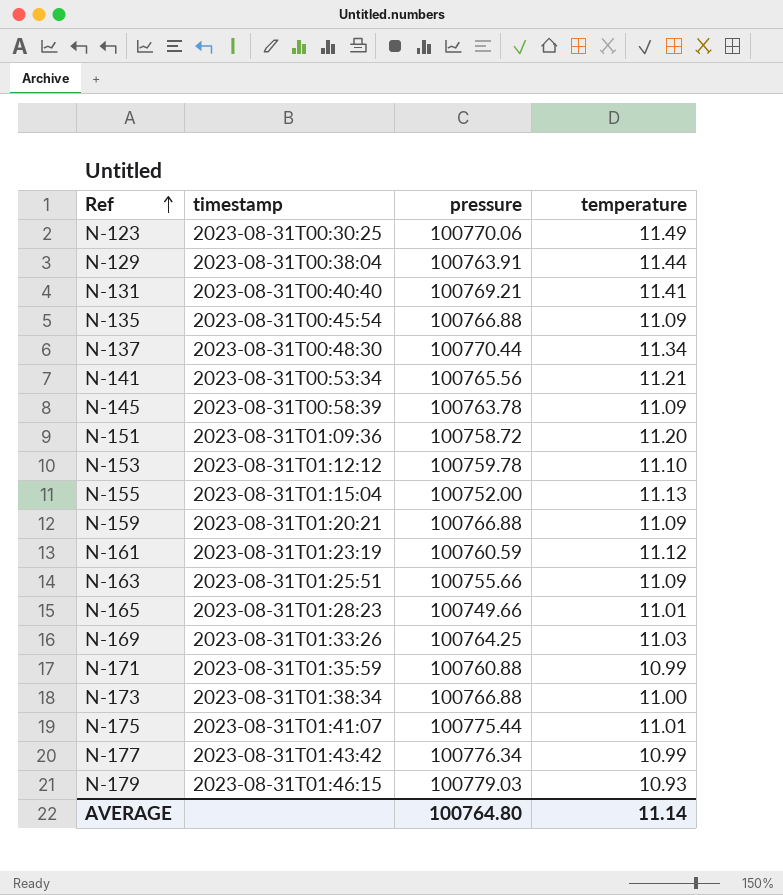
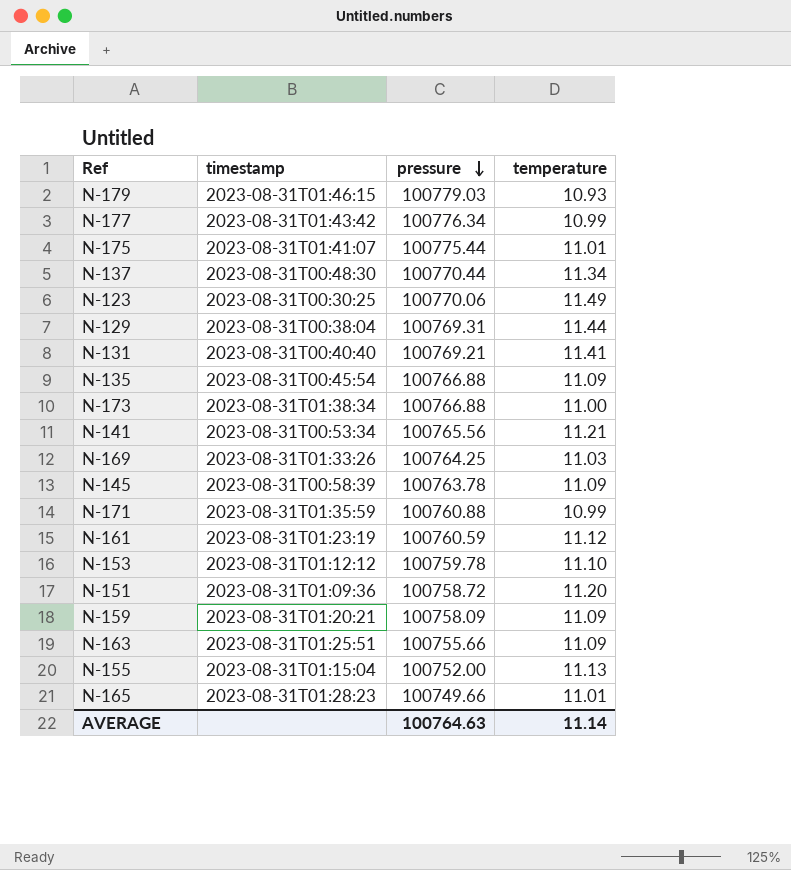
row order: Ref ascending -> pressure descending
N-129 | pressure: 100763.91 -> 100769.31
N-159 | pressure: 100766.88 -> 100758.09
AVERAGE | pressure: 100764.80 -> 100764.63

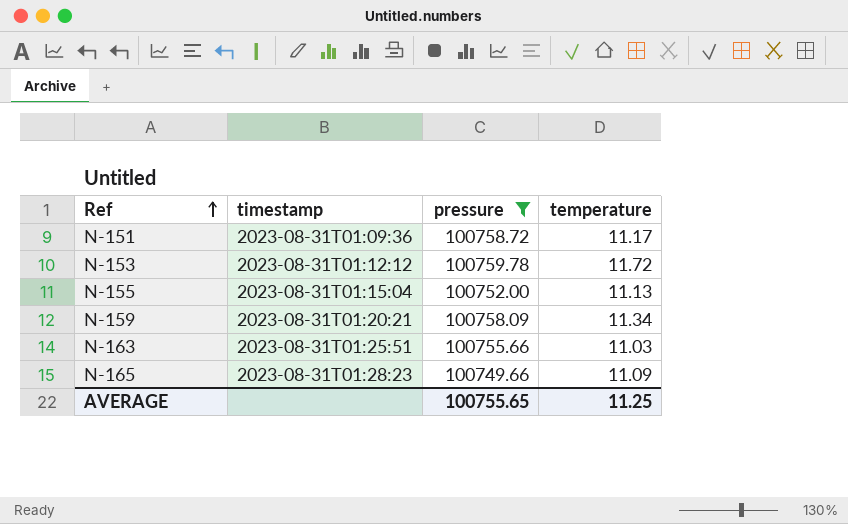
filter: none -> pressure <= 100759.78
row order: pressure descending -> Ref ascending
N-151 | temperature: 11.20 -> 11.17
N-153 | temperature: 11.10 -> 11.72
N-159 | temperature: 11.09 -> 11.34
N-163 | temperature: 11.09 -> 11.03
N-165 | temperature: 11.01 -> 11.09
AVERAGE | pressure: 100764.63 -> 100755.65
AVERAGE | temperature: 11.14 -> 11.25

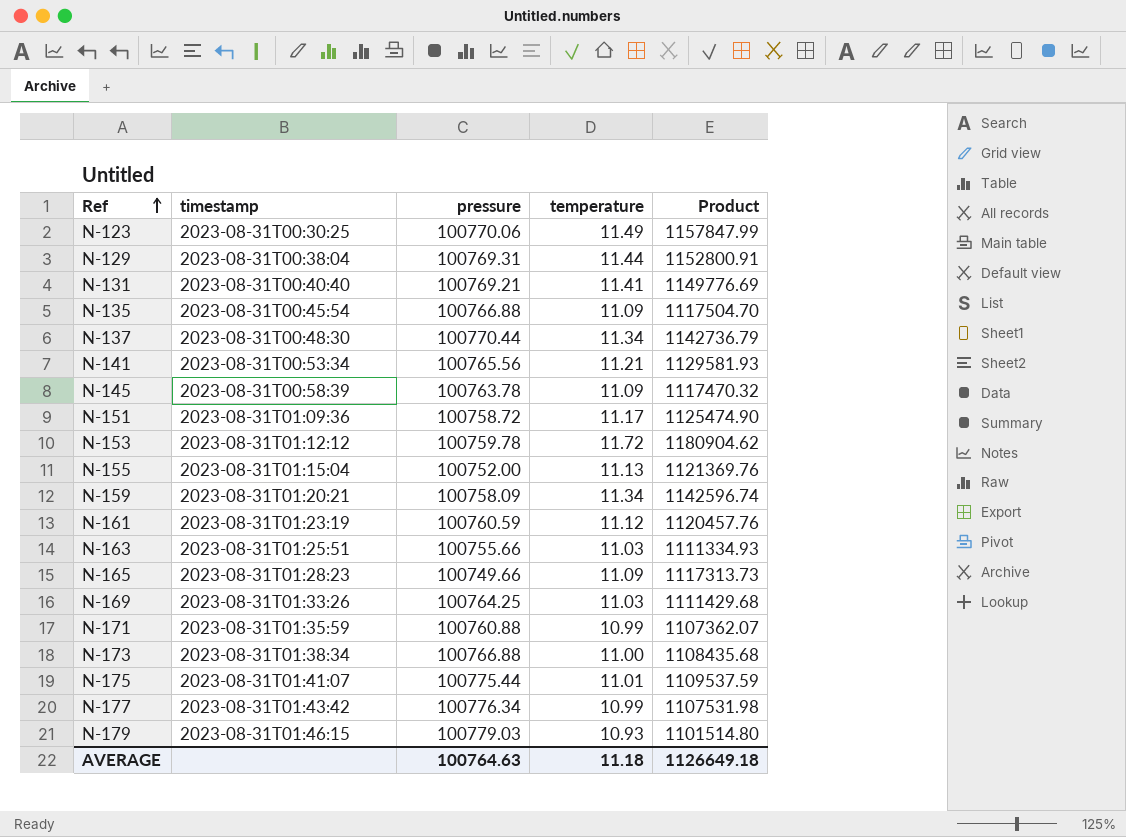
filter: pressure <= 100759.78 -> none
column Product | formula: none -> [pressure] * [temperature]
AVERAGE | pressure: 100755.65 -> 100764.63
AVERAGE | temperature: 11.25 -> 11.18

